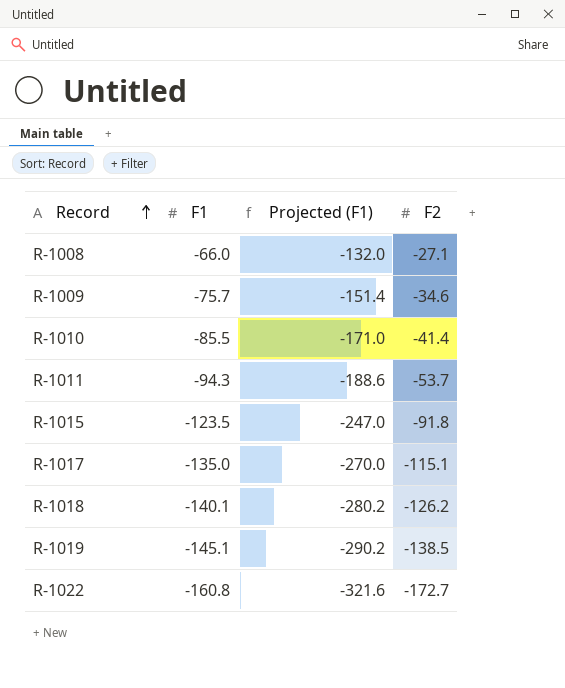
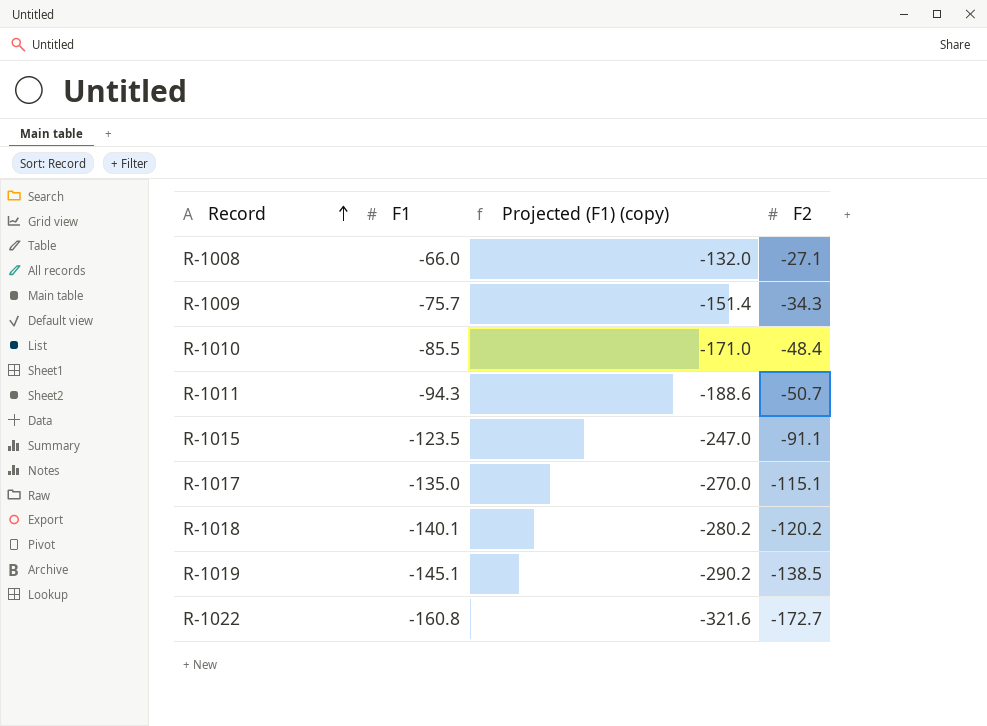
column name: Projected (F1) -> Projected (F1) (copy)
R-1009 | F2: -34.6 -> -34.3
R-1010 | F2: -41.4 -> -48.4
R-1011 | F2: -53.7 -> -50.7
R-1015 | F2: -91.8 -> -91.1
R-1018 | F2: -126.2 -> -120.2

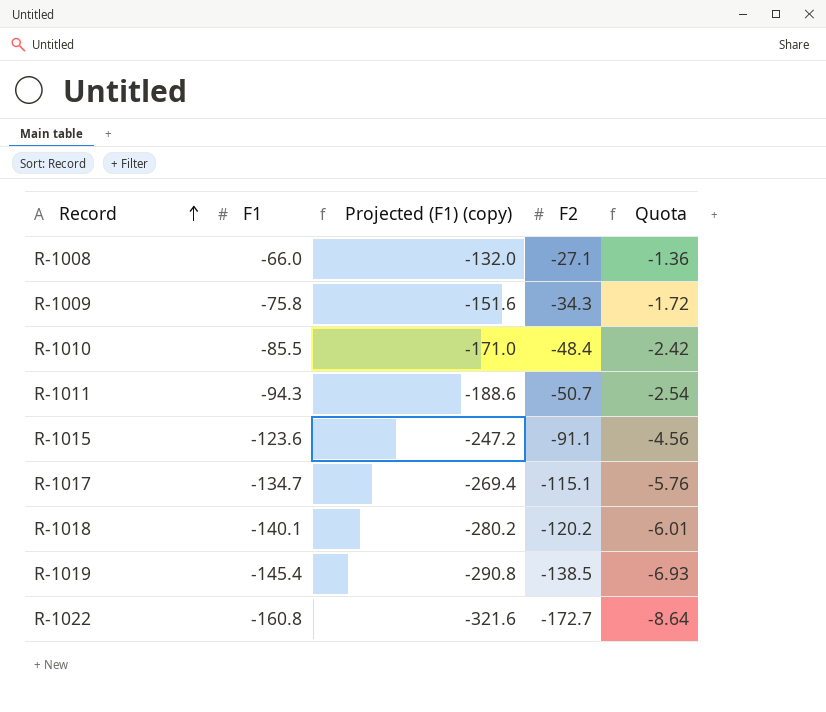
column Quota | formula: none -> [F2] * 0.05
R-1009 | F1: -75.7 -> -75.8
R-1009 | Projected (F1) (copy): -151.4 -> -151.6
R-1015 | F1: -123.5 -> -123.6
R-1015 | Projected (F1) (copy): -247.0 -> -247.2
R-1017 | F1: -135.0 -> -134.7
R-1017 | Projected (F1) (copy): -270.0 -> -269.4
R-1019 | F1: -145.1 -> -145.4
R-1019 | Projected (F1) (copy): -290.2 -> -290.8

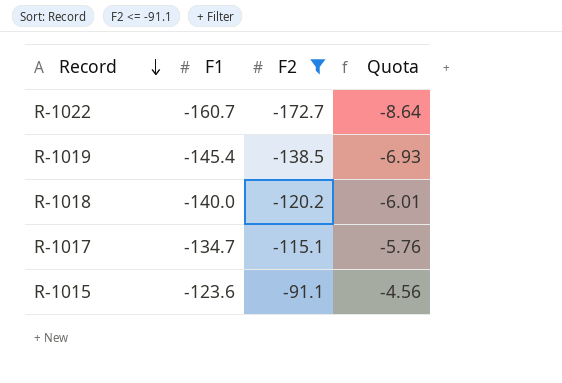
filter: none -> F2 <= -91.1
row order: Record ascending -> Record descending
column Projected (F1) (copy) | formula: [F1] * 2 -> none
R-1022 | F1: -160.8 -> -160.7
R-1018 | F1: -140.1 -> -140.0

